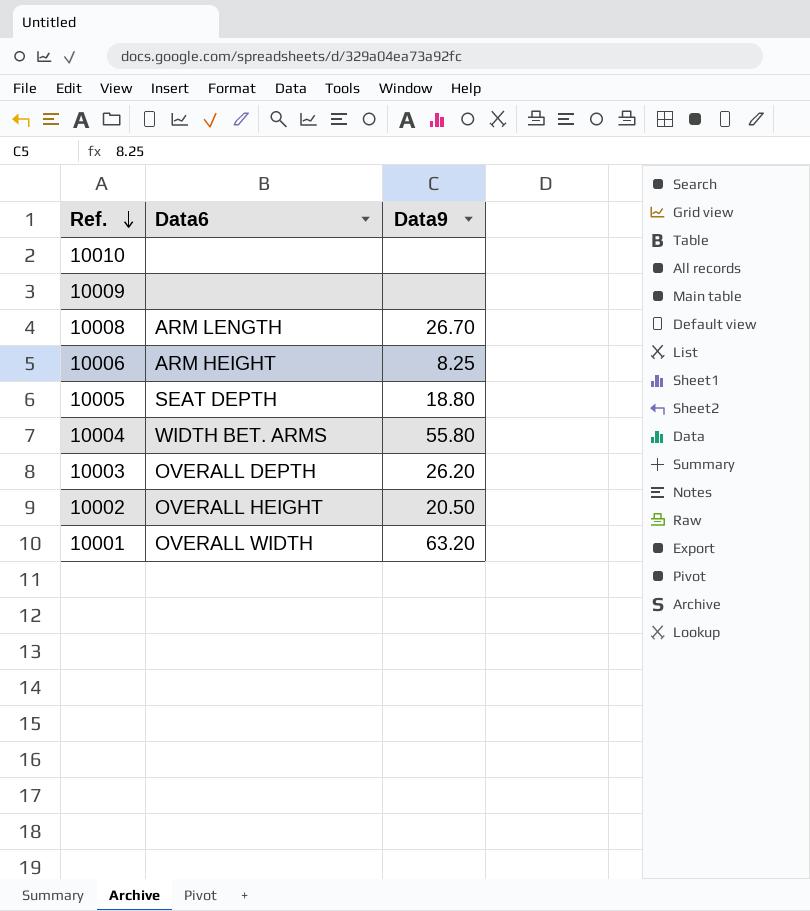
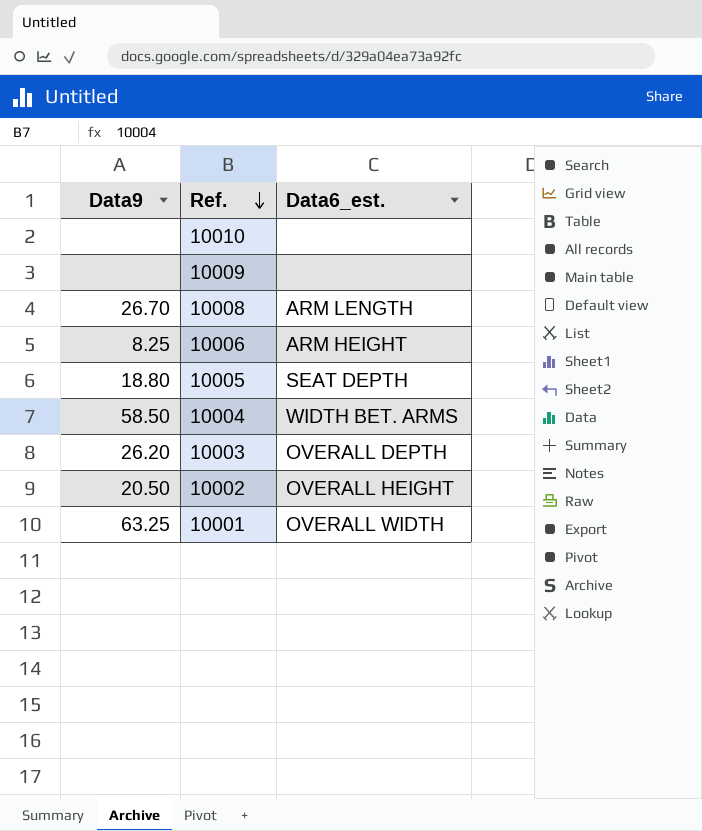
column Data9 | position: 3 -> 1
column name: Data6 -> Data6_est.
10004 | Data9: 55.80 -> 58.50
10001 | Data9: 63.20 -> 63.25

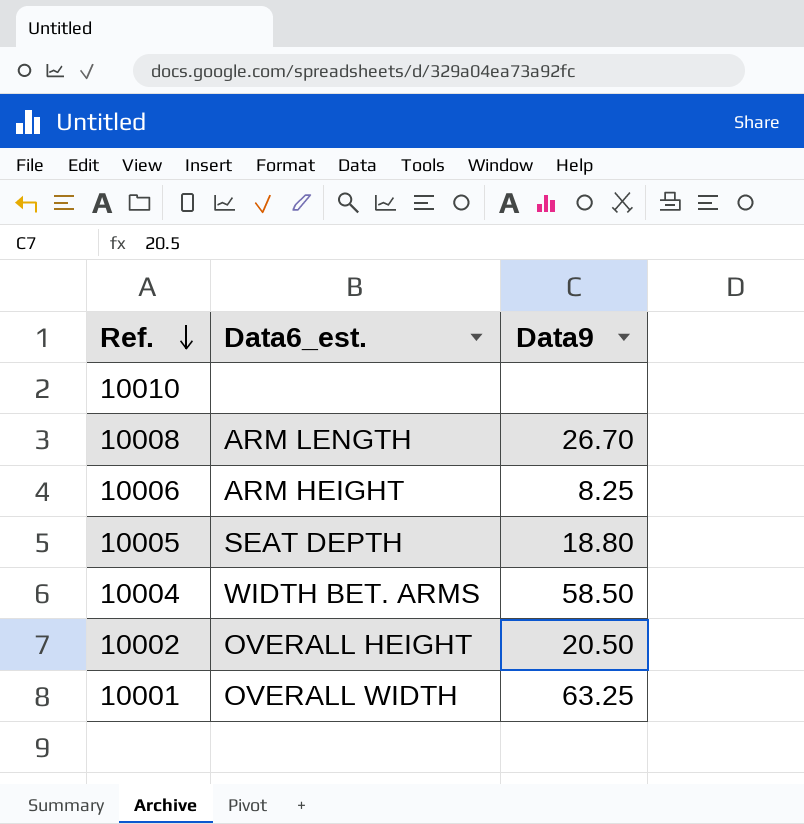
column Data9 | position: 1 -> 3
row 10009: none | none -> none
row 10003: 26.20 | OVERALL DEPTH -> none

